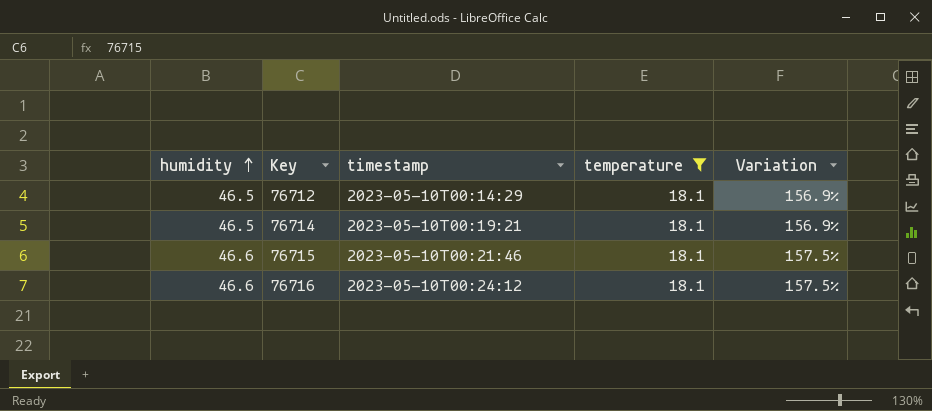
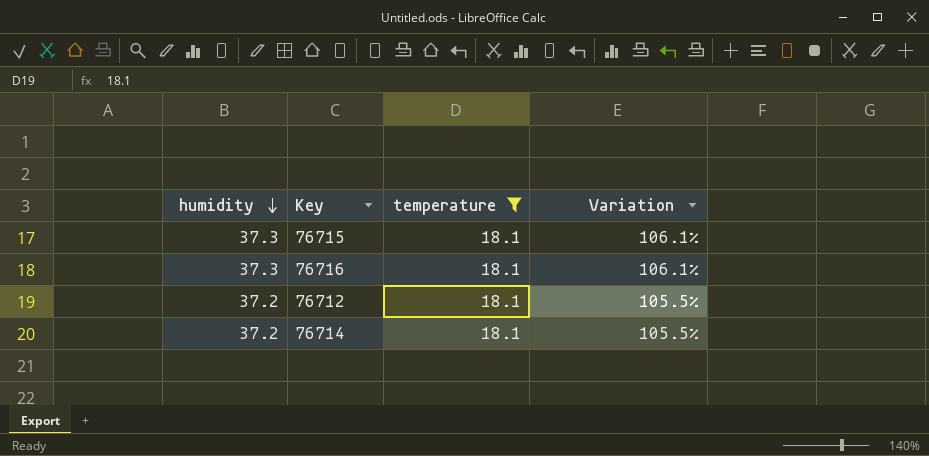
row order: humidity ascending -> humidity descending
column timestamp | position: 3 -> none
76715 | humidity: 46.6 -> 37.3
76715 | Variation: 157.5% -> 106.1%
76716 | humidity: 46.6 -> 37.3
76716 | Variation: 157.5% -> 106.1%
76712 | humidity: 46.5 -> 37.2
76712 | Variation: 156.9% -> 105.5%
76714 | humidity: 46.5 -> 37.2
76714 | Variation: 156.9% -> 105.5%

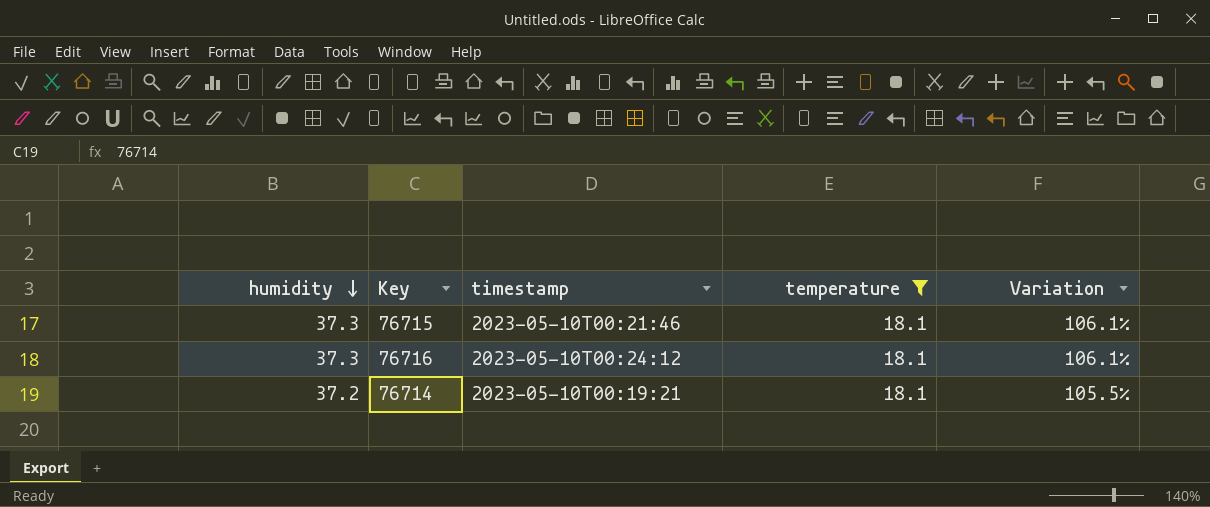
column timestamp | position: none -> 3
row 76712: 37.2 | 18.1 | 105.5% -> none

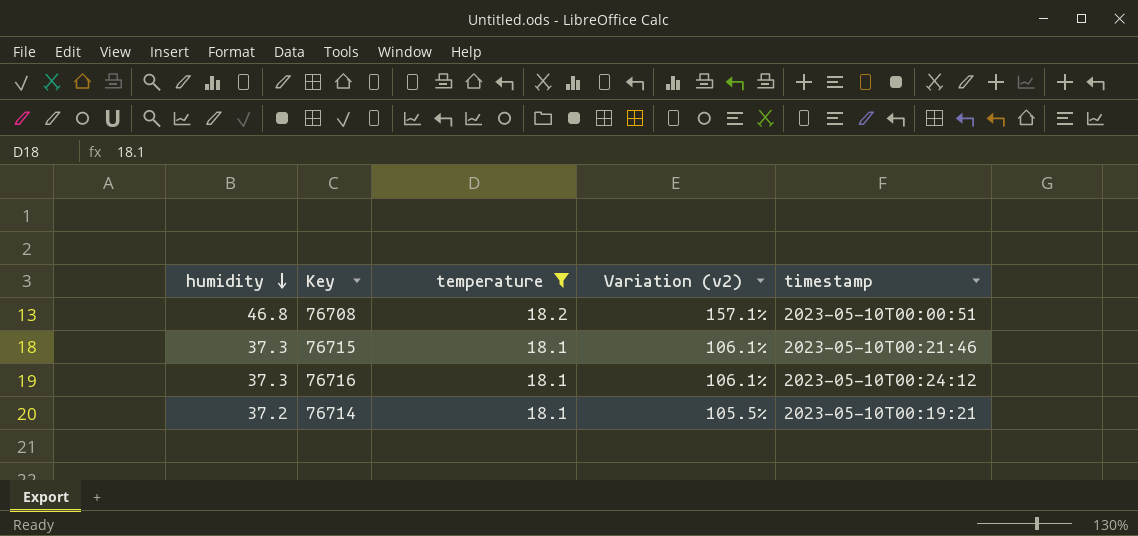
column name: Variation -> Variation (v2)
column timestamp | position: 3 -> 5
row 76708: none -> 46.8 | 18.2 | 157.1% | 2023-05-10T00:00:51

